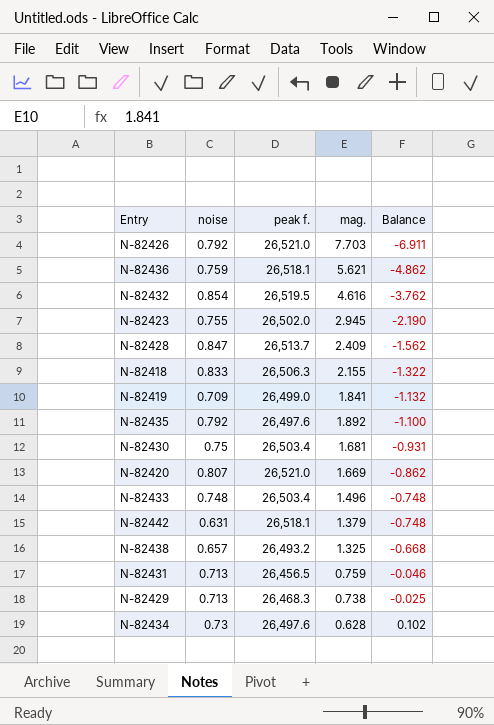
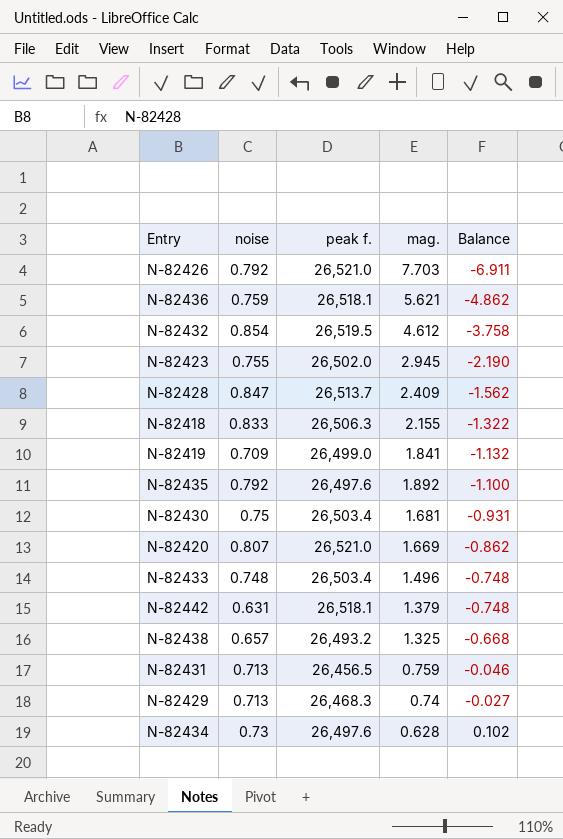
N-82432 | mag.: 4.616 -> 4.612
N-82432 | Balance: -3.762 -> -3.758
N-82429 | mag.: 0.738 -> 0.74
N-82429 | Balance: -0.025 -> -0.027

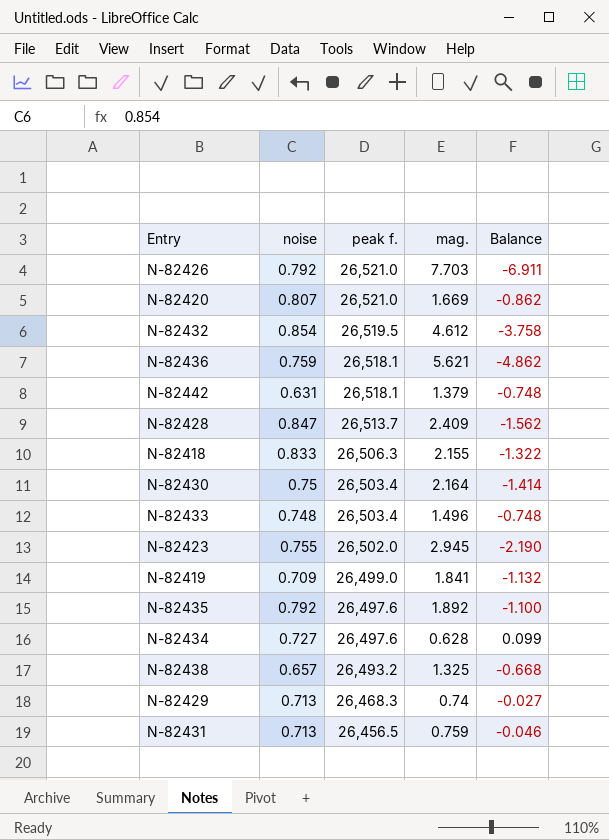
row order: Balance ascending -> peak f. descending
N-82430 | mag.: 1.681 -> 2.164
N-82430 | Balance: -0.931 -> -1.414
N-82434 | noise: 0.73 -> 0.727
N-82434 | Balance: 0.102 -> 0.099

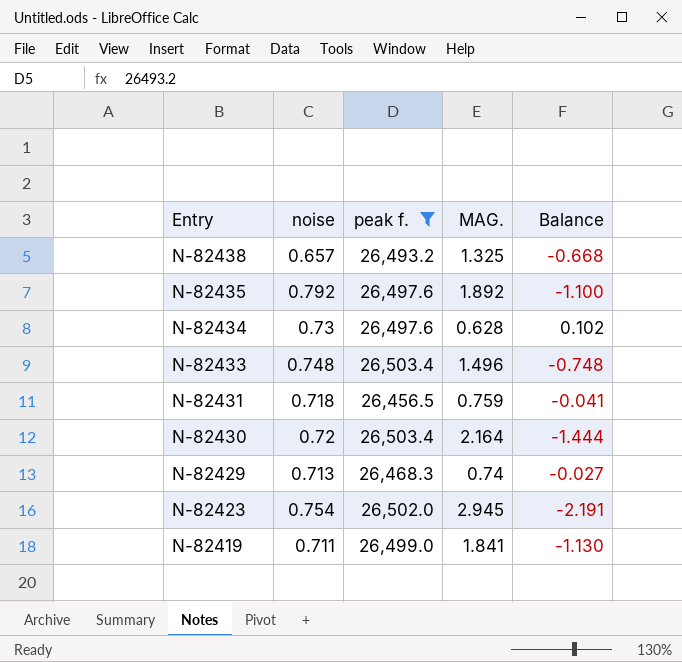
filter: none -> peak f. <= 26,503.4
row order: peak f. descending -> Entry descending
column name: mag. -> MAG.
N-82434 | noise: 0.727 -> 0.73
N-82434 | Balance: 0.099 -> 0.102
N-82431 | noise: 0.713 -> 0.718
N-82431 | Balance: -0.046 -> -0.041
N-82430 | noise: 0.75 -> 0.72
N-82430 | Balance: -1.414 -> -1.444
N-82423 | noise: 0.755 -> 0.754
N-82423 | Balance: -2.190 -> -2.191
N-82419 | noise: 0.709 -> 0.711
N-82419 | Balance: -1.132 -> -1.130

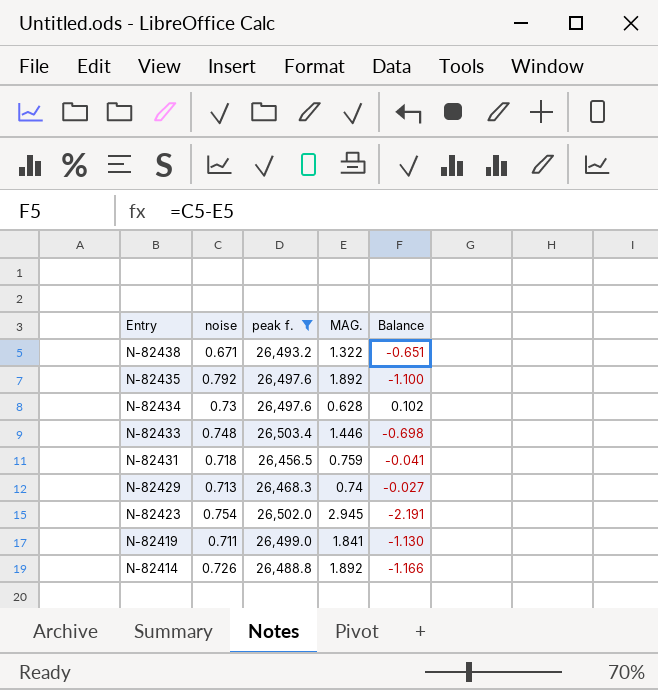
row N-82430: 0.72 | 26,503.4 | 2.164 | -1.444 -> none
N-82438 | noise: 0.657 -> 0.671
N-82438 | MAG.: 1.325 -> 1.322
N-82438 | Balance: -0.668 -> -0.651
N-82433 | MAG.: 1.496 -> 1.446
N-82433 | Balance: -0.748 -> -0.698
row N-82414: none -> 0.726 | 26,488.8 | 1.892 | -1.166

